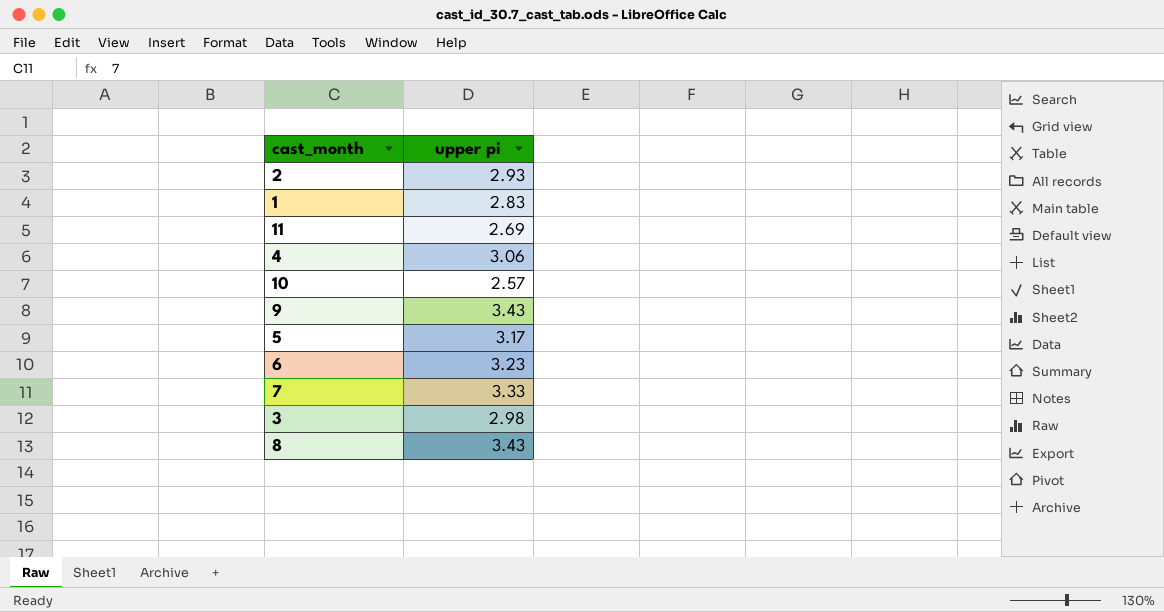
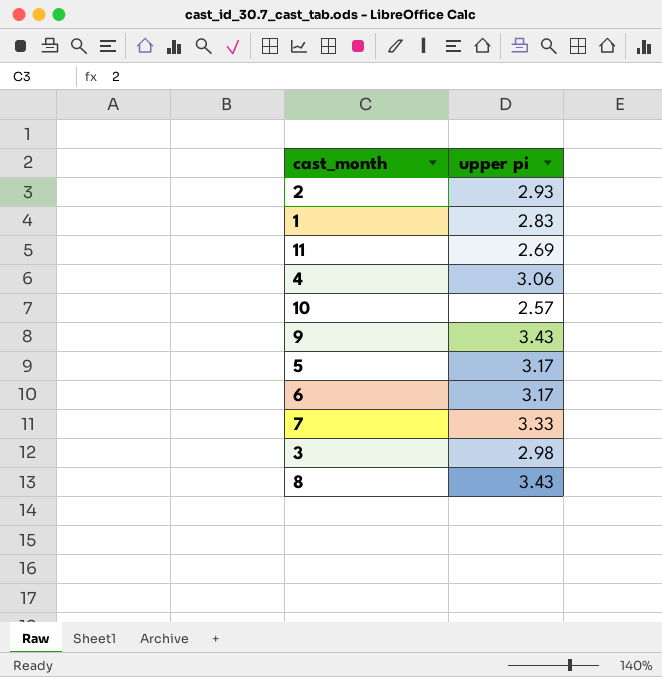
6 | upper pi: 3.23 -> 3.17

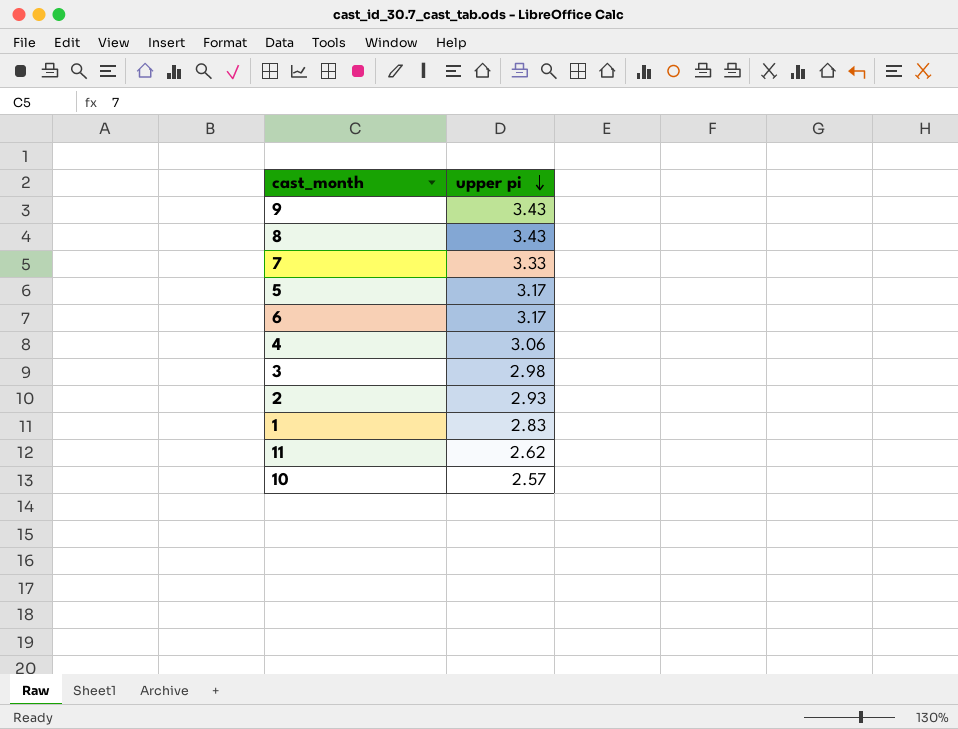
row order: none -> upper pi descending
11 | upper pi: 2.69 -> 2.62

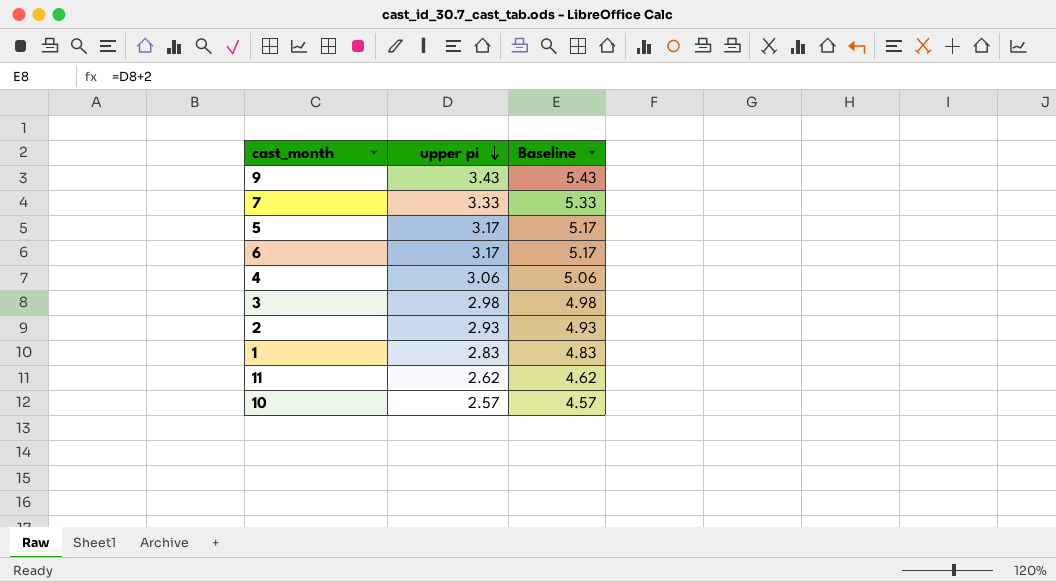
column Baseline | formula: none -> [upper pi] + 2
row 8: 3.43 -> none

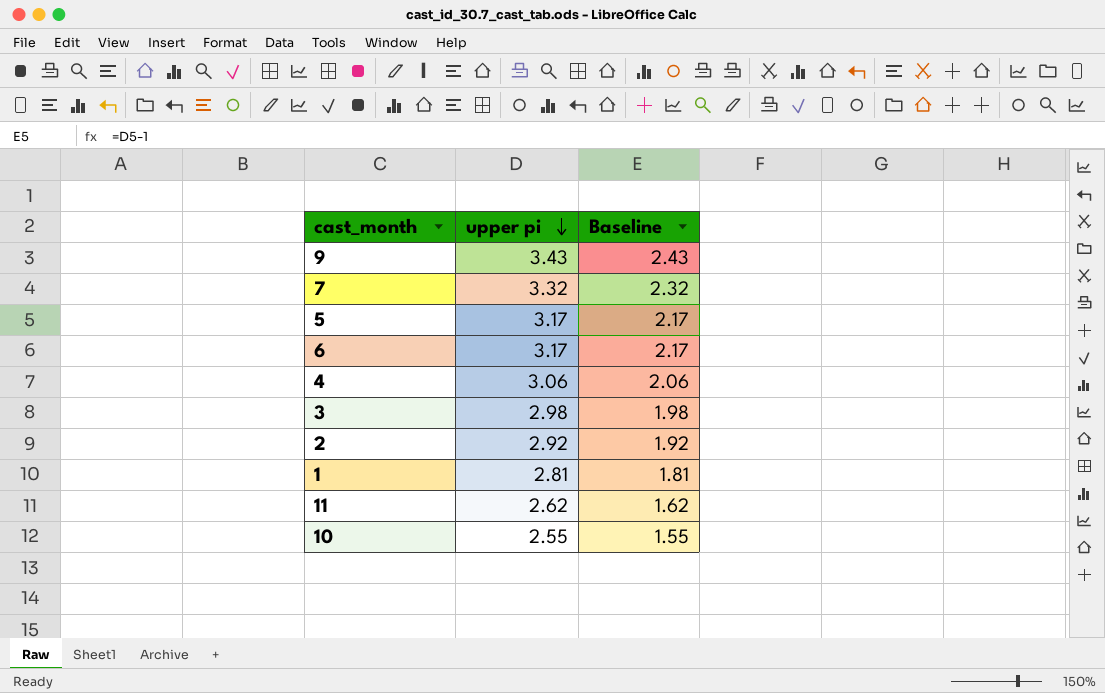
column Baseline | formula: [upper pi] + 2 -> [upper pi] - 1
7 | upper pi: 3.33 -> 3.32
2 | upper pi: 2.93 -> 2.92
1 | upper pi: 2.83 -> 2.81
10 | upper pi: 2.57 -> 2.55

